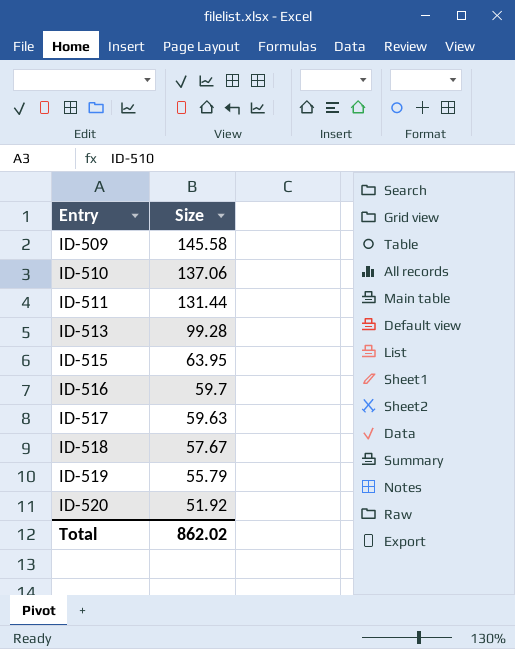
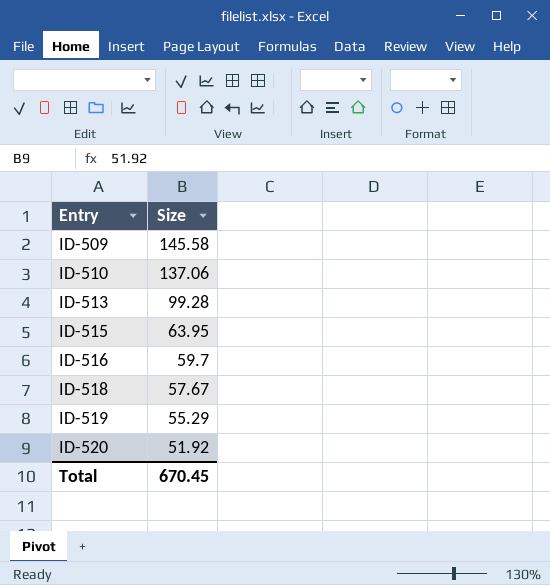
row ID-511: 131.44 -> none
row ID-517: 59.63 -> none
ID-519 | Size: 55.79 -> 55.29
Total | Size: 862.02 -> 670.45

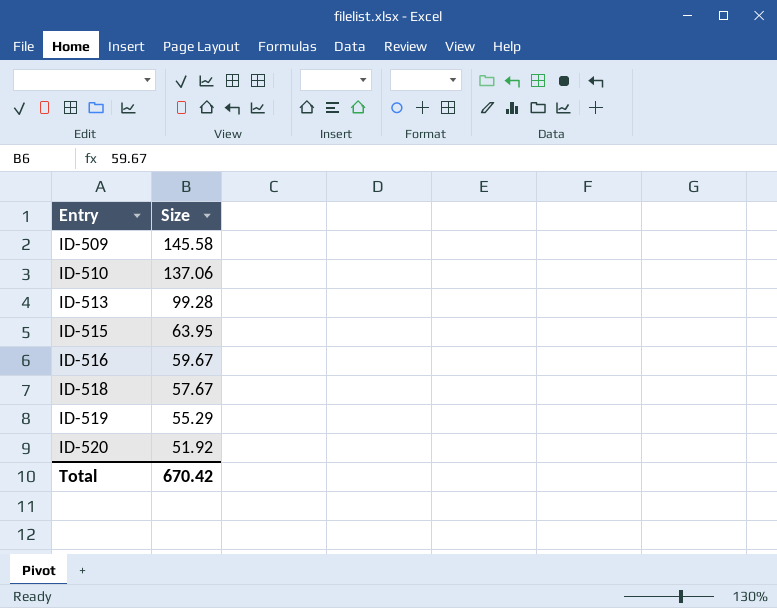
ID-516 | Size: 59.7 -> 59.67
Total | Size: 670.45 -> 670.42

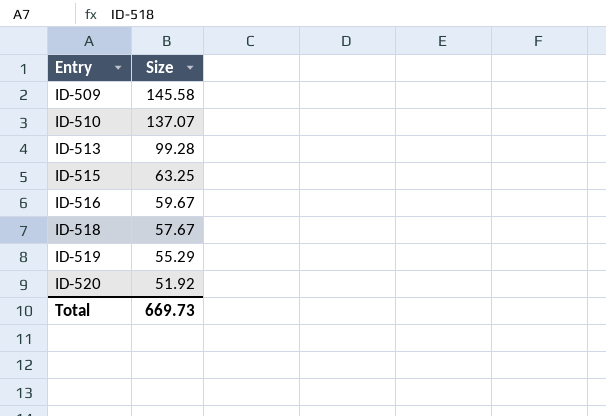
ID-510 | Size: 137.06 -> 137.07
ID-515 | Size: 63.95 -> 63.25
Total | Size: 670.42 -> 669.73

